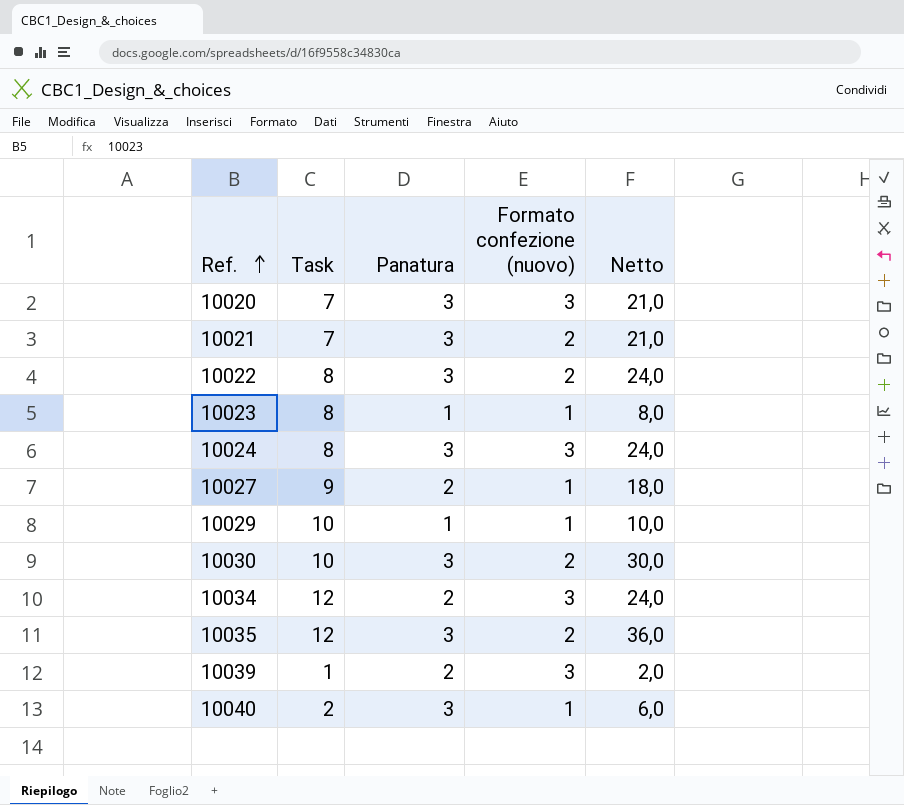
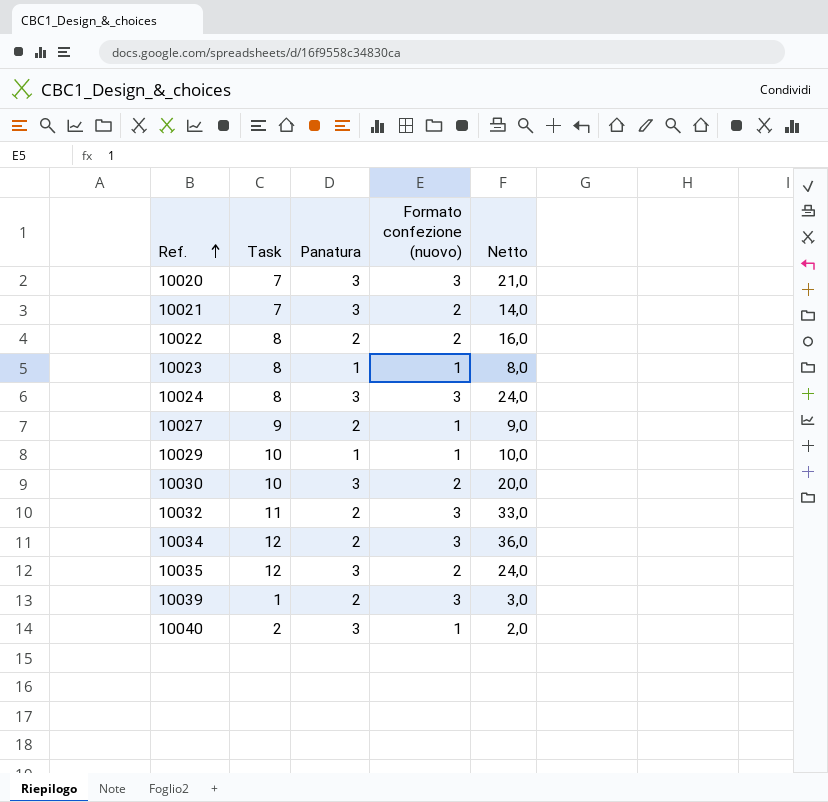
column Netto | formula: [Task] * [Panatura] -> [Task] * [Formato confezione (nuovo)]
10022 | Panatura: 3 -> 2
row 10032: none -> 11 | 2 | 3 | 33,0

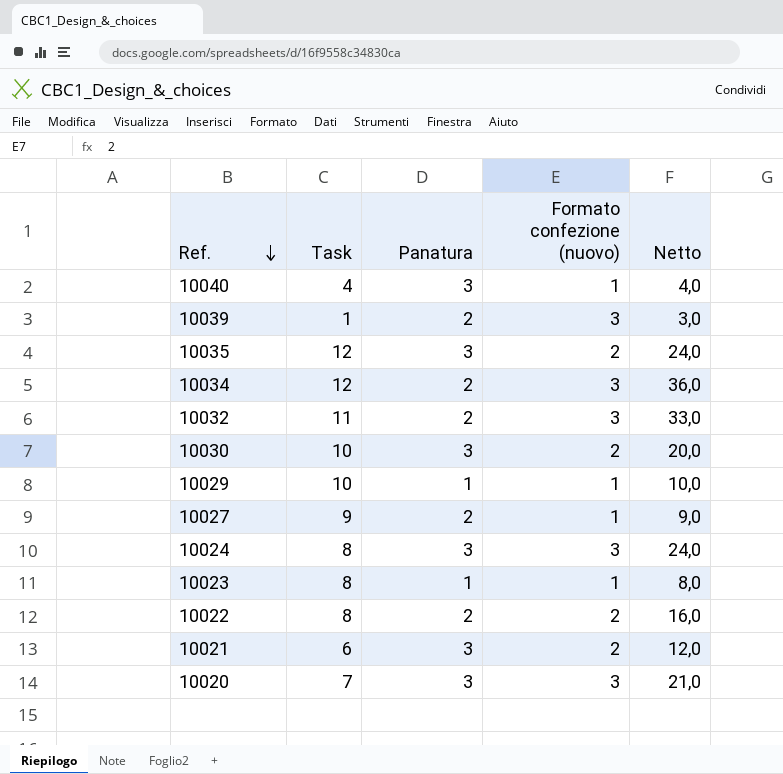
row order: Ref. ascending -> Ref. descending
10040 | Task: 2 -> 4
10040 | Netto: 2,0 -> 4,0
10021 | Task: 7 -> 6
10021 | Netto: 14,0 -> 12,0

